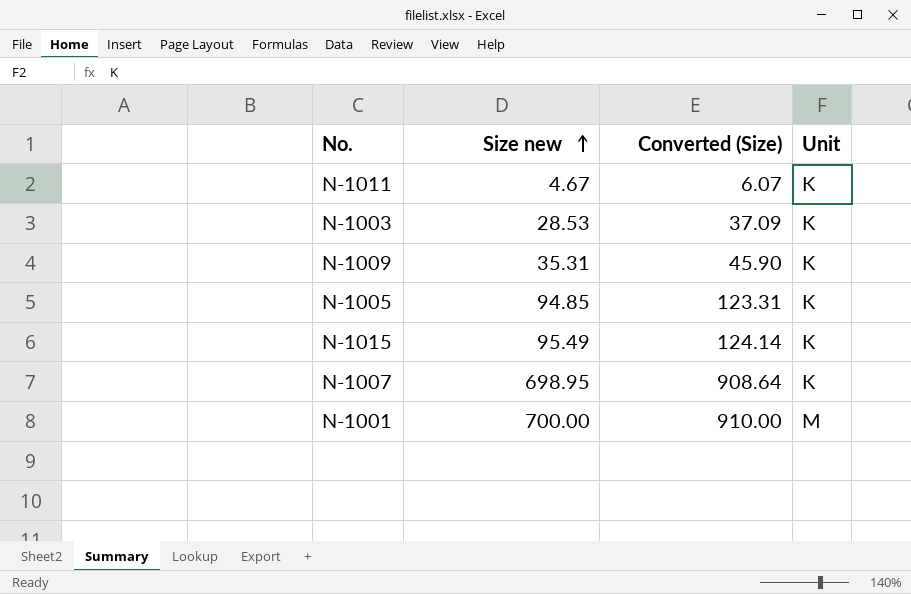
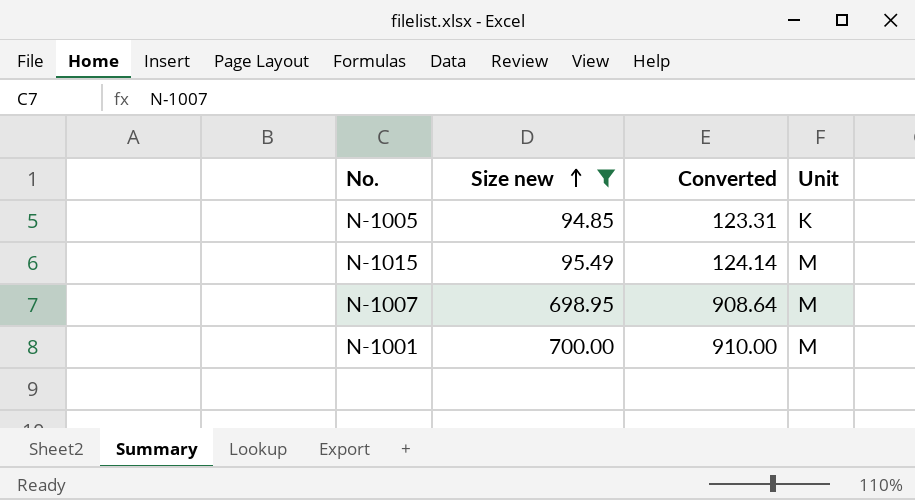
filter: none -> Size new >= 94.85
column name: Converted (Size) -> Converted
N-1015 | Unit: K -> M
N-1007 | Unit: K -> M

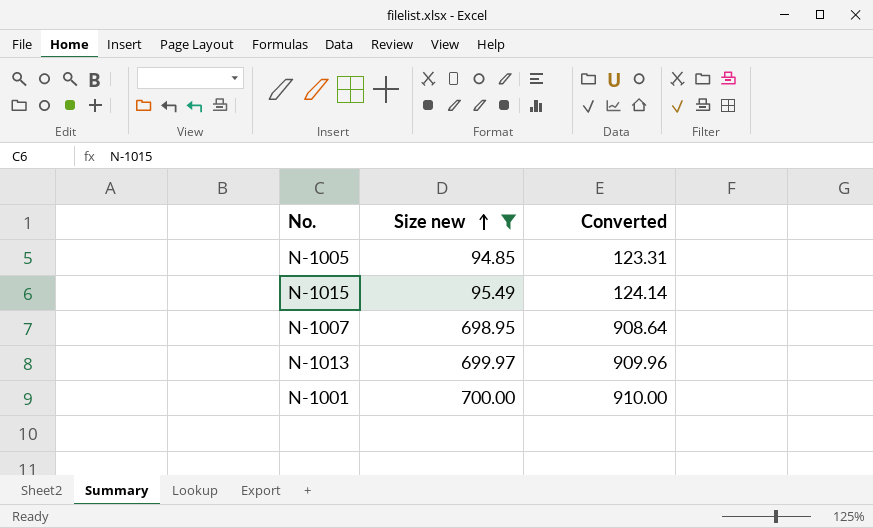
column Unit | position: 4 -> none
row N-1013: none -> 699.97 | 909.96

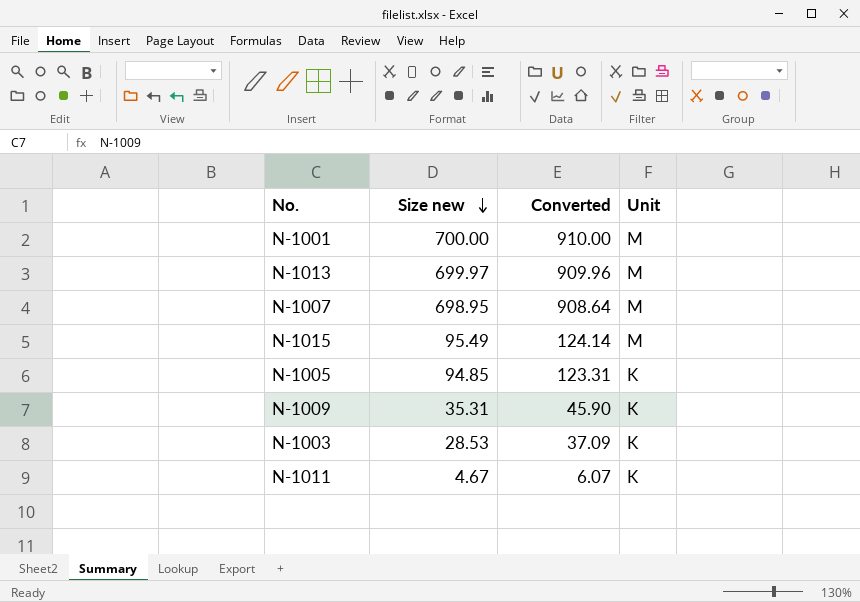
filter: Size new >= 94.85 -> none
row order: Size new ascending -> Size new descending
column Unit | position: none -> 4

